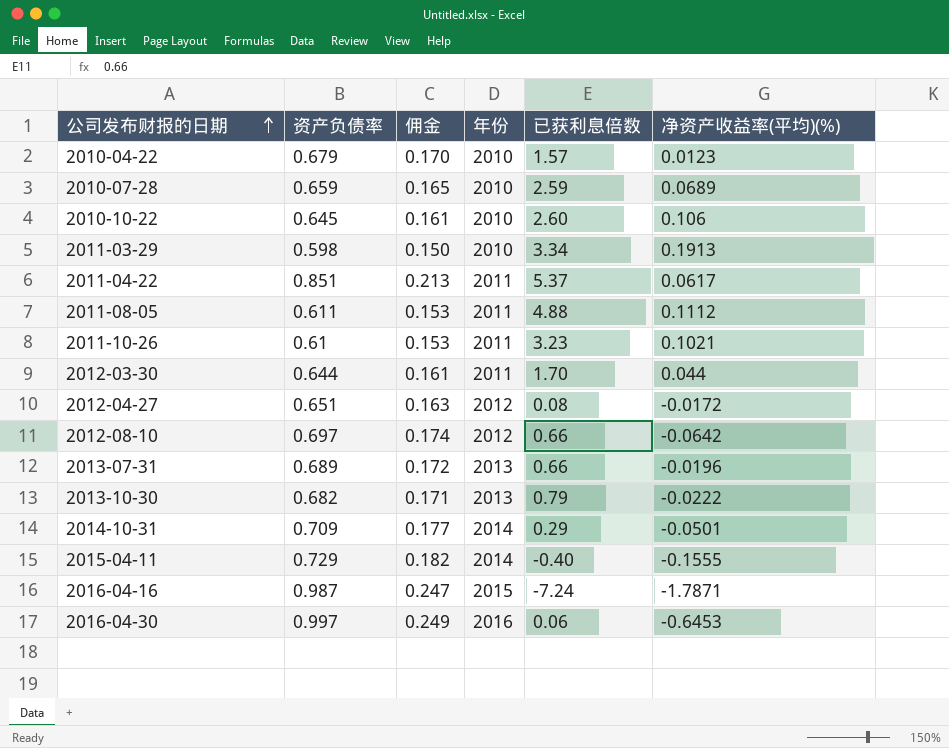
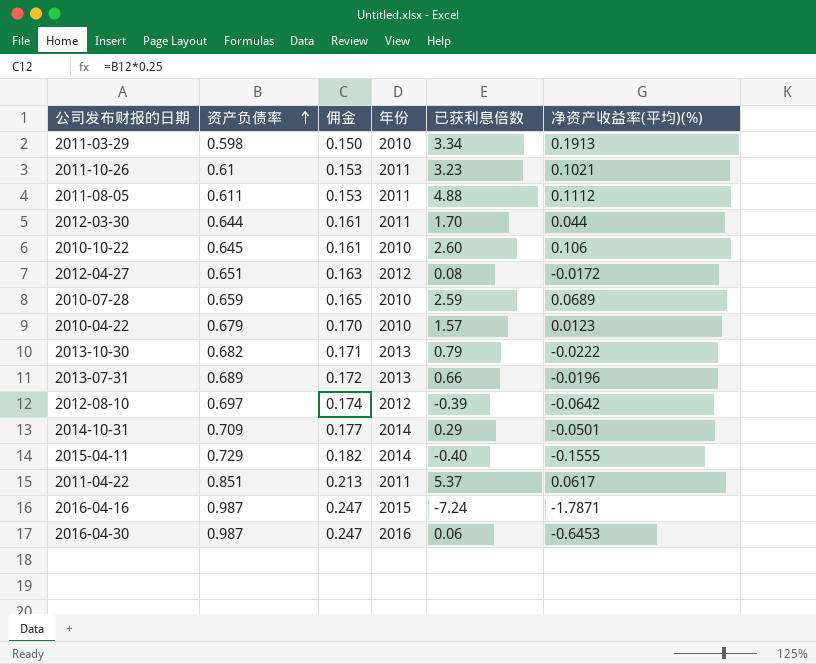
row order: 公司发布财报的日期 ascending -> 资产负债率 ascending
2012-08-10 | 已获利息倍数: 0.66 -> -0.39
2016-04-30 | 资产负债率: 0.997 -> 0.987
2016-04-30 | 佣金: 0.249 -> 0.247

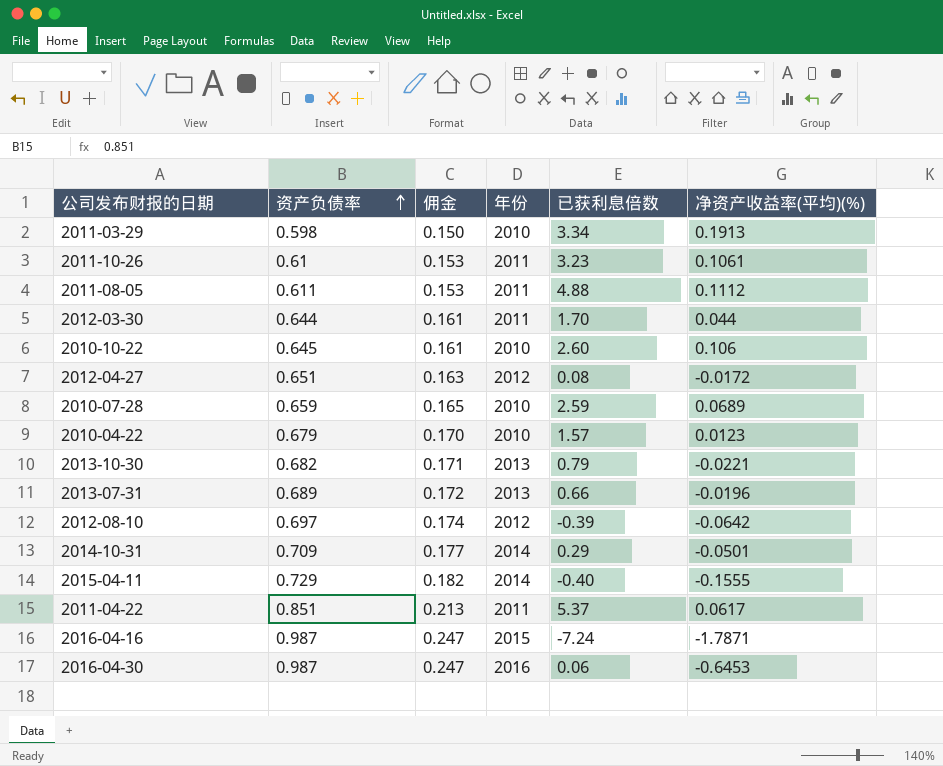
2011-10-26 | 净资产收益率(平均)(%): 0.1021 -> 0.1061
2013-10-30 | 净资产收益率(平均)(%): -0.0222 -> -0.0221

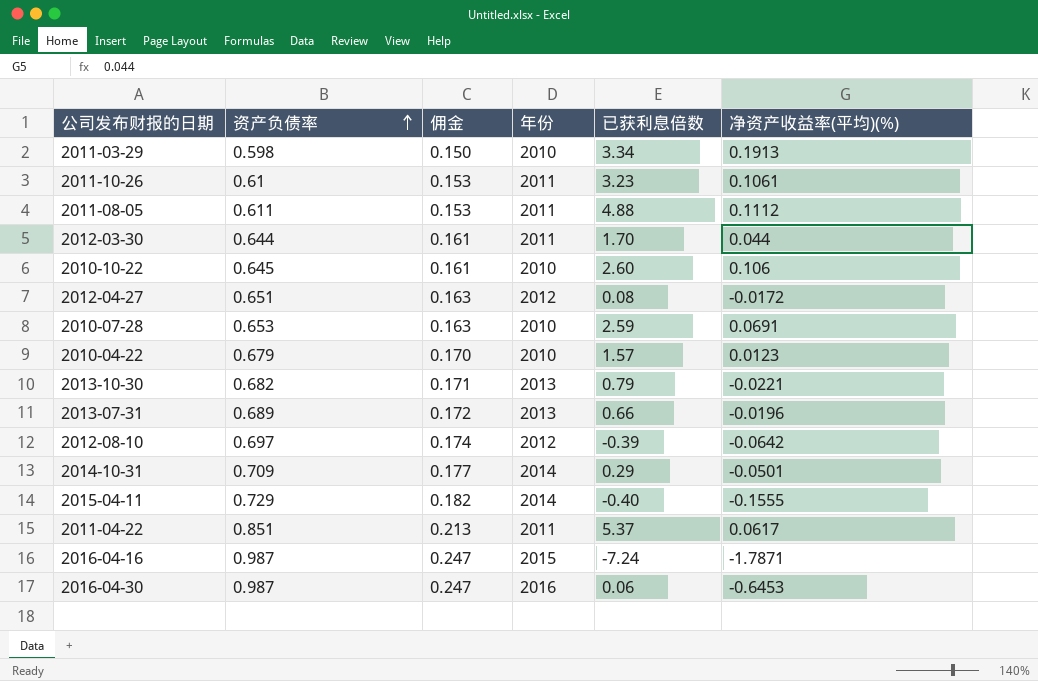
2010-07-28 | 资产负债率: 0.659 -> 0.653
2010-07-28 | 佣金: 0.165 -> 0.163
2010-07-28 | 净资产收益率(平均)(%): 0.0689 -> 0.0691

